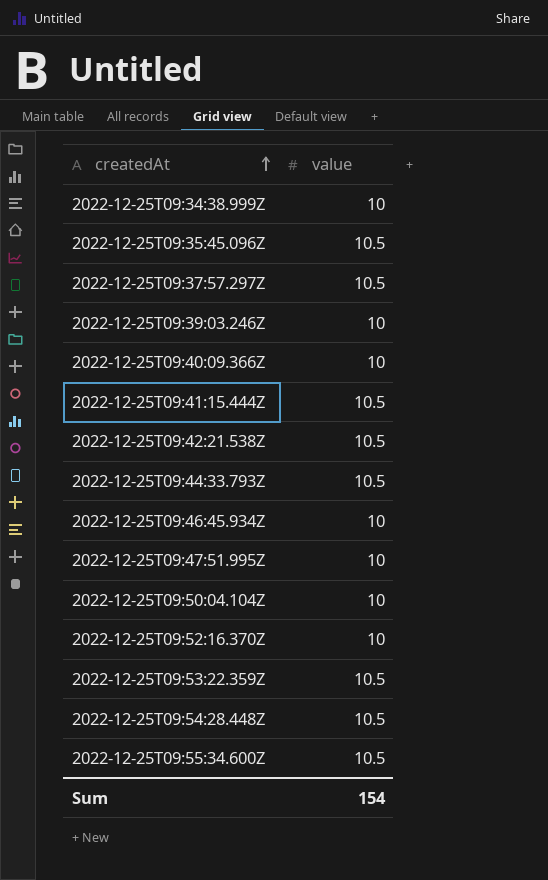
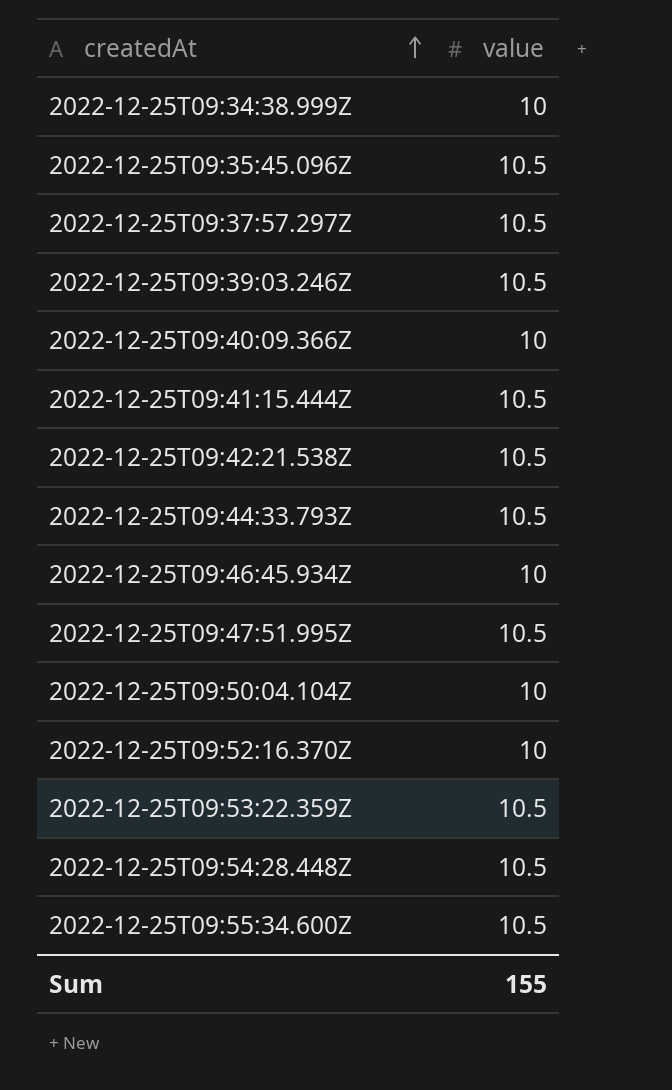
2022-12-25T09:39:03.246Z | value: 10 -> 10.5
2022-12-25T09:47:51.995Z | value: 10 -> 10.5
Sum | value: 154 -> 155

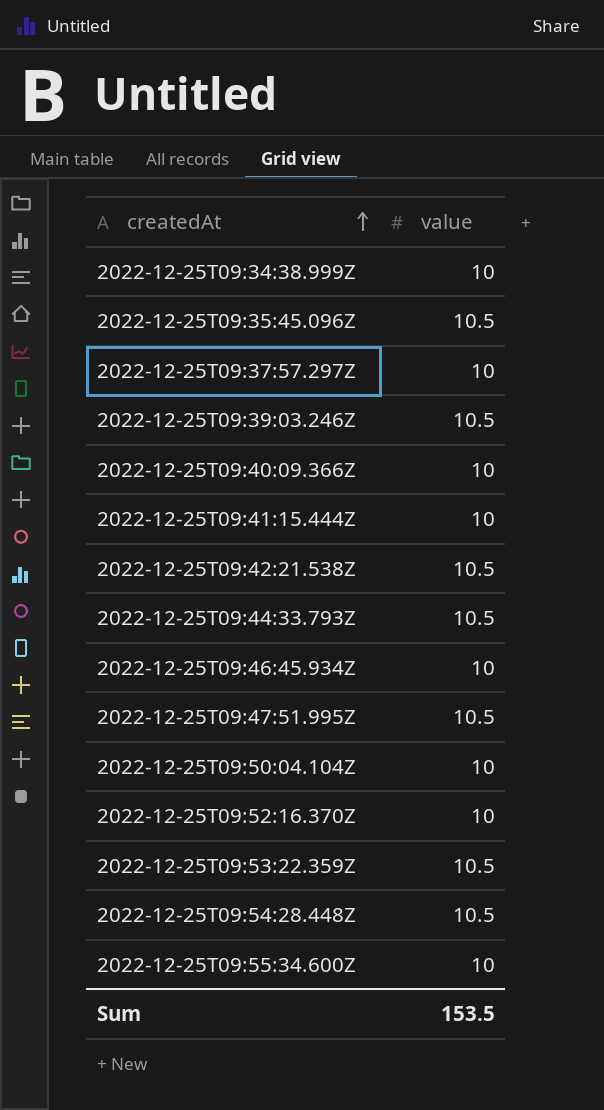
2022-12-25T09:37:57.297Z | value: 10.5 -> 10
2022-12-25T09:41:15.444Z | value: 10.5 -> 10
2022-12-25T09:55:34.600Z | value: 10.5 -> 10
Sum | value: 155 -> 153.5

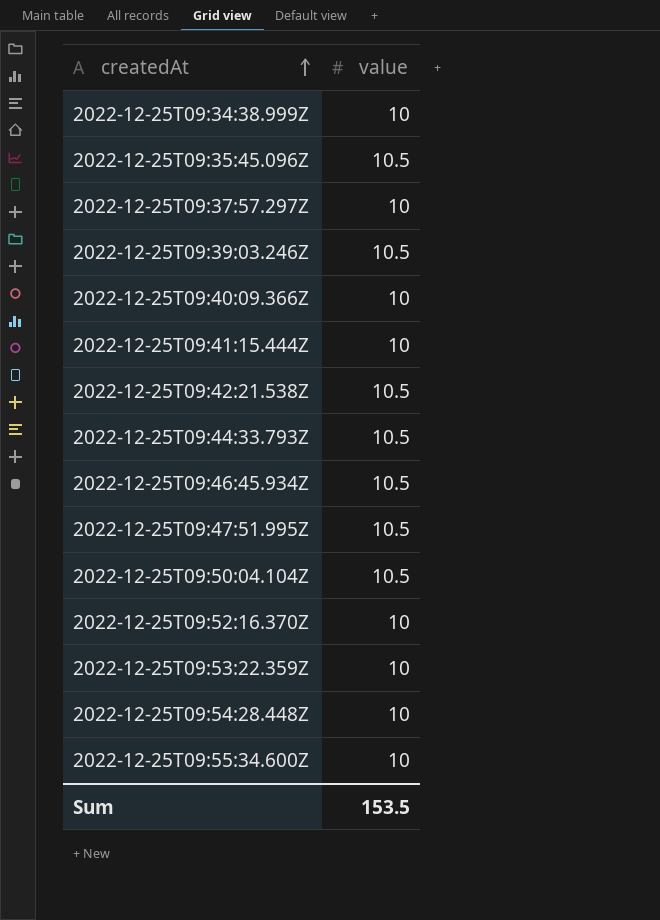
2022-12-25T09:46:45.934Z | value: 10 -> 10.5
2022-12-25T09:50:04.104Z | value: 10 -> 10.5
2022-12-25T09:53:22.359Z | value: 10.5 -> 10
2022-12-25T09:54:28.448Z | value: 10.5 -> 10

